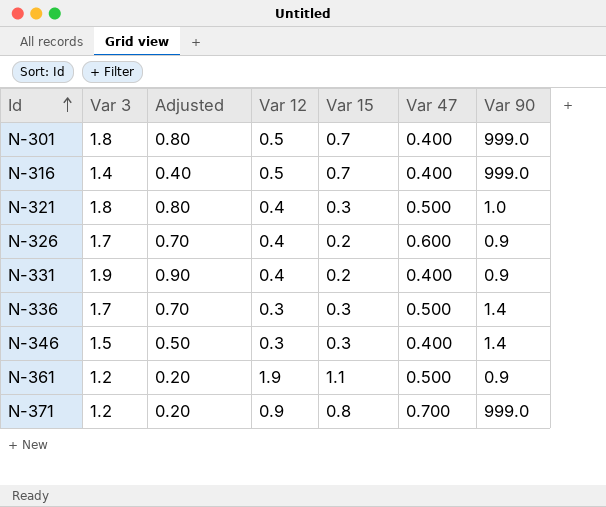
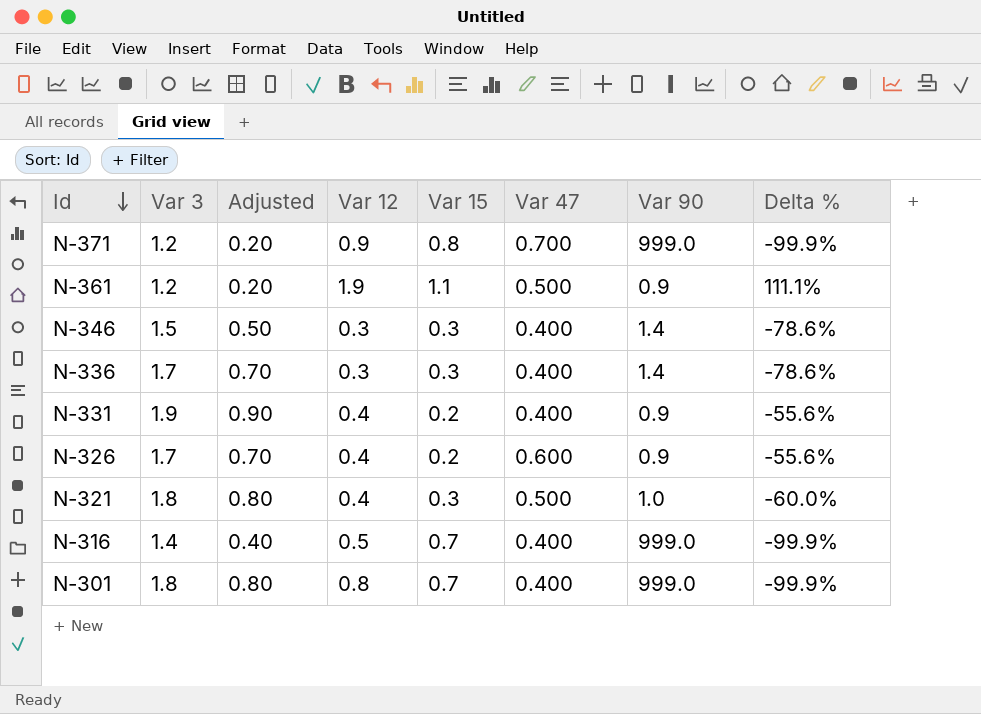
row order: Id ascending -> Id descending
column Delta % | formula: none -> ([Var 12] - [Var 90]) / [Var 90]
N-336 | Var 47: 0.500 -> 0.400
N-301 | Var 12: 0.5 -> 0.8

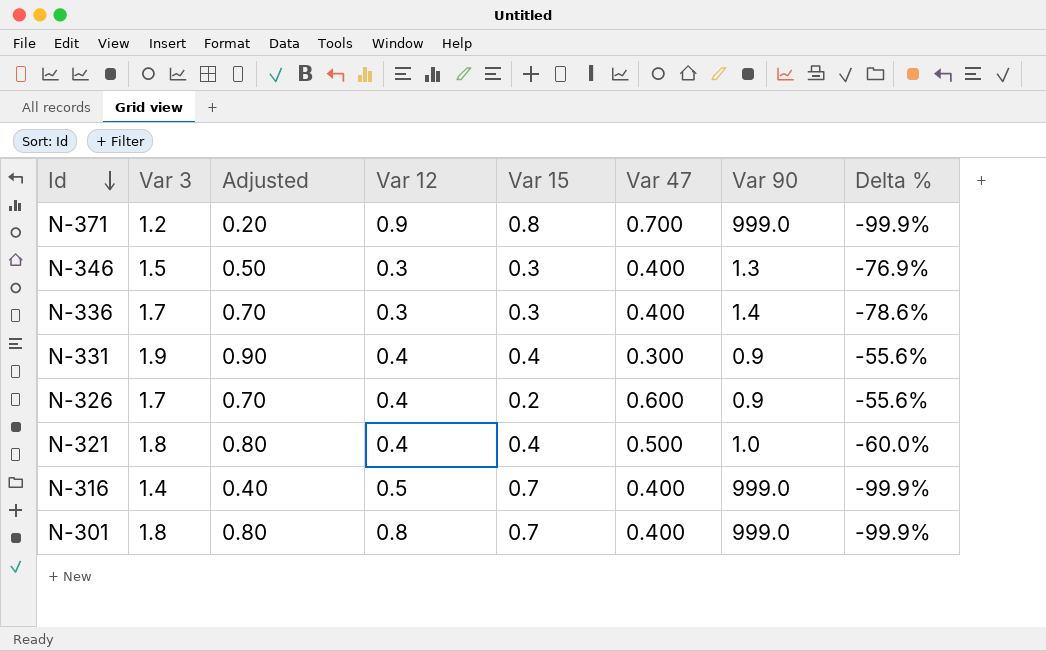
row N-361: 1.2 | 0.20 | 1.9 | 1.1 | 0.500 | 0.9 | 111.1% -> none
N-346 | Var 90: 1.4 -> 1.3
N-346 | Delta %: -78.6% -> -76.9%
N-331 | Var 15: 0.2 -> 0.4
N-331 | Var 47: 0.400 -> 0.300
N-321 | Var 15: 0.3 -> 0.4

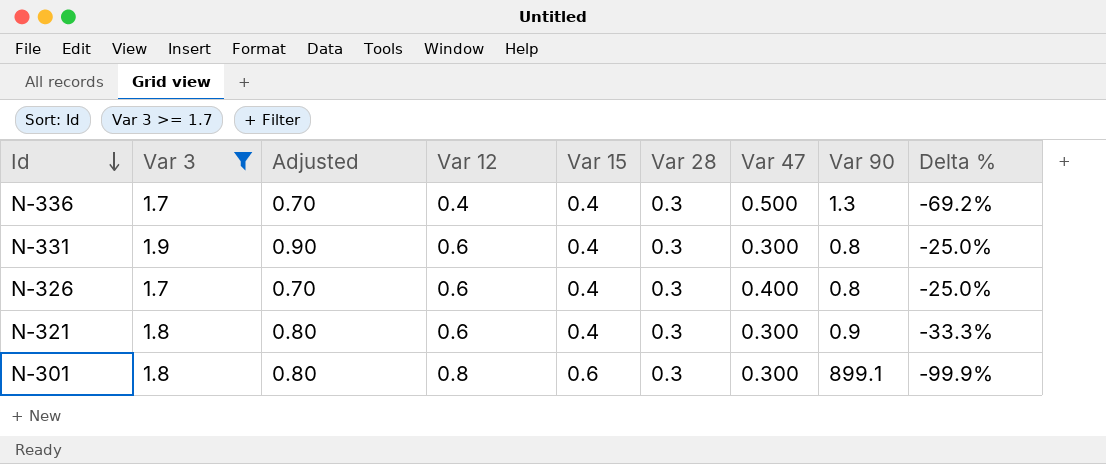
filter: none -> Var 3 >= 1.7
column Var 28 | position: none -> 6
N-336 | Var 12: 0.3 -> 0.4
N-336 | Var 15: 0.3 -> 0.4
N-336 | Var 47: 0.400 -> 0.500
N-336 | Var 90: 1.4 -> 1.3
N-336 | Delta %: -78.6% -> -69.2%
N-331 | Var 12: 0.4 -> 0.6
N-331 | Var 90: 0.9 -> 0.8
N-331 | Delta %: -55.6% -> -25.0%
N-326 | Var 12: 0.4 -> 0.6
N-326 | Var 15: 0.2 -> 0.4
N-326 | Var 47: 0.600 -> 0.400
N-326 | Var 90: 0.9 -> 0.8
N-326 | Delta %: -55.6% -> -25.0%
N-321 | Var 12: 0.4 -> 0.6
N-321 | Var 47: 0.500 -> 0.300
N-321 | Var 90: 1.0 -> 0.9
N-321 | Delta %: -60.0% -> -33.3%
N-301 | Var 15: 0.7 -> 0.6
N-301 | Var 47: 0.400 -> 0.300
N-301 | Var 90: 999.0 -> 899.1

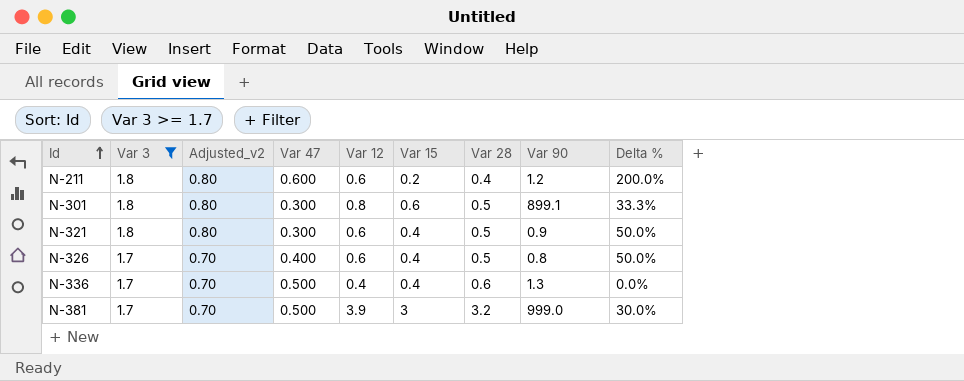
row order: Id descending -> Id ascending
column name: Adjusted -> Adjusted_v2
column Var 47 | position: 7 -> 4
column Delta % | formula: ([Var 12] - [Var 90]) / [Var 90] -> ([Var 12] - [Var 15]) / [Var 15]
row N-331: 1.9 | 0.90 | 0.6 | 0.4 | 0.3 | 0.300 | 0.8 | -25.0% -> none
row N-211: none -> 1.8 | 0.80 | 0.600 | 0.6 | 0.2 | 0.4 | 1.2 | 200.0%
N-301 | Var 28: 0.3 -> 0.5
N-321 | Var 28: 0.3 -> 0.5
N-326 | Var 28: 0.3 -> 0.5
N-336 | Var 28: 0.3 -> 0.6
row N-381: none -> 1.7 | 0.70 | 0.500 | 3.9 | 3 | 3.2 | 999.0 | 30.0%

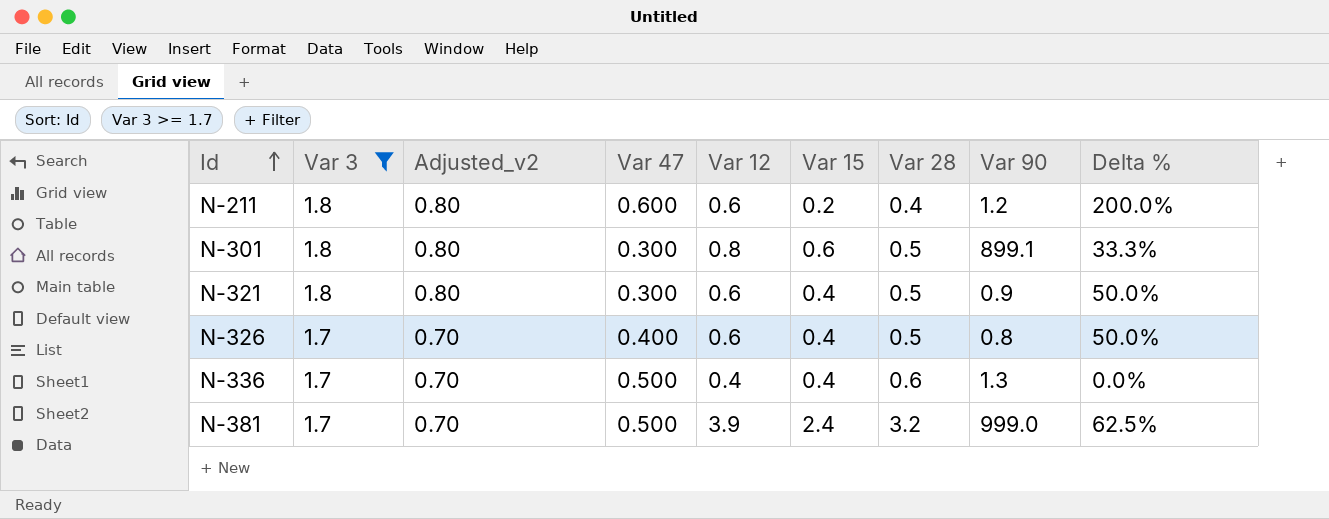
N-381 | Var 15: 3 -> 2.4
N-381 | Delta %: 30.0% -> 62.5%

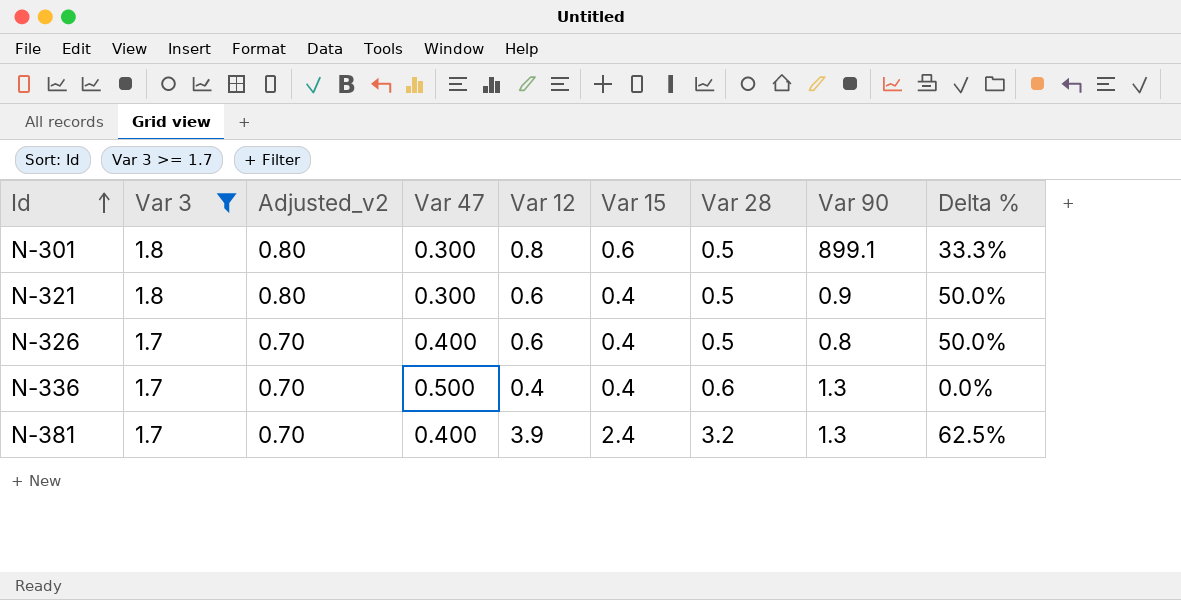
row N-211: 1.8 | 0.80 | 0.600 | 0.6 | 0.2 | 0.4 | 1.2 | 200.0% -> none
N-381 | Var 47: 0.500 -> 0.400
N-381 | Var 90: 999.0 -> 1.3

